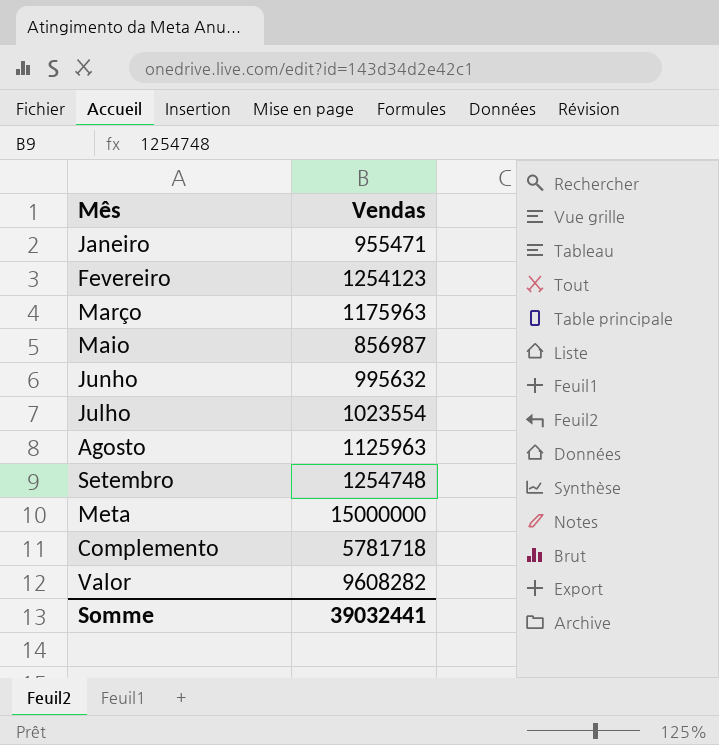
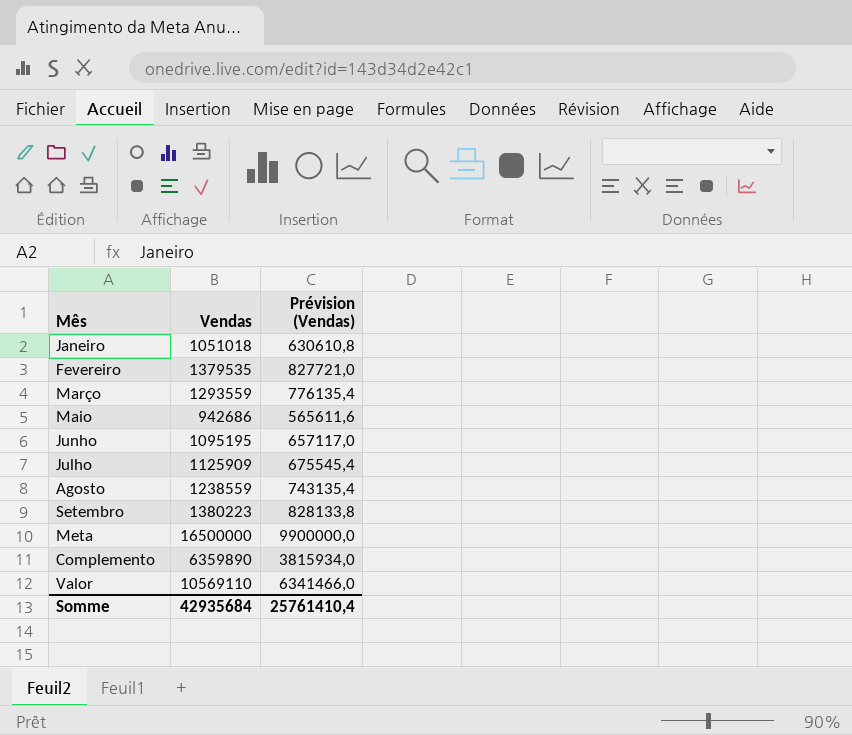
column Prévision (Vendas) | formula: none -> [Vendas] * 0,6
Janeiro | Vendas: 955471 -> 1051018
Fevereiro | Vendas: 1254123 -> 1379535
Março | Vendas: 1175963 -> 1293559
Maio | Vendas: 856987 -> 942686
Junho | Vendas: 995632 -> 1095195
Julho | Vendas: 1023554 -> 1125909
Agosto | Vendas: 1125963 -> 1238559
Setembro | Vendas: 1254748 -> 1380223
Meta | Vendas: 15000000 -> 16500000
Complemento | Vendas: 5781718 -> 6359890
Valor | Vendas: 9608282 -> 10569110
Somme | Vendas: 39032441 -> 42935684

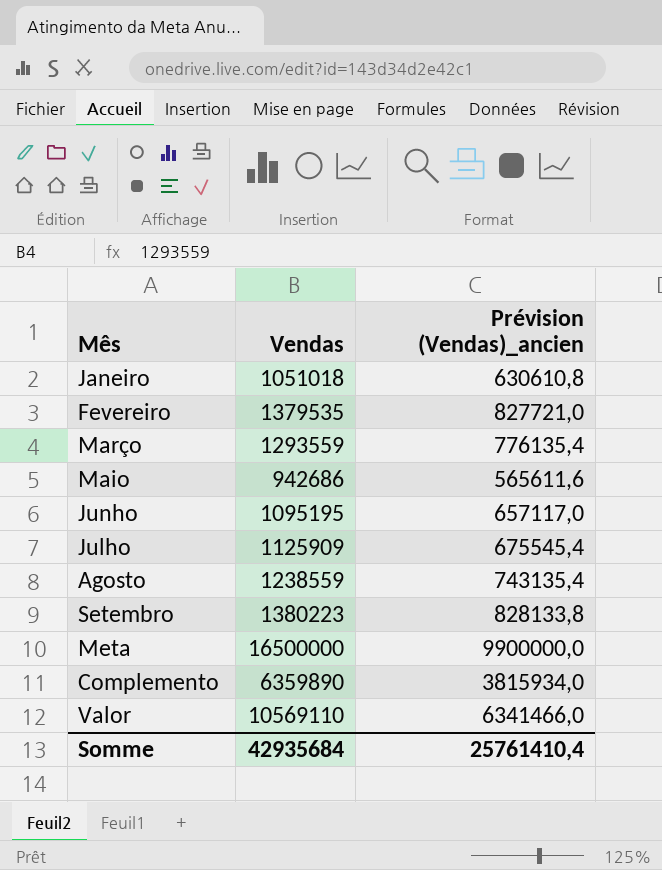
column name: Prévision (Vendas) -> Prévision (Vendas)_ancien

